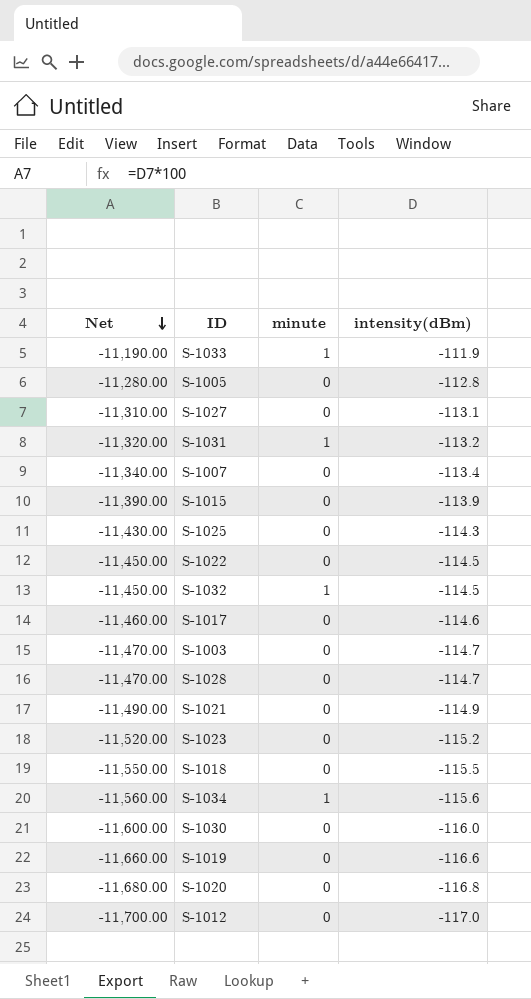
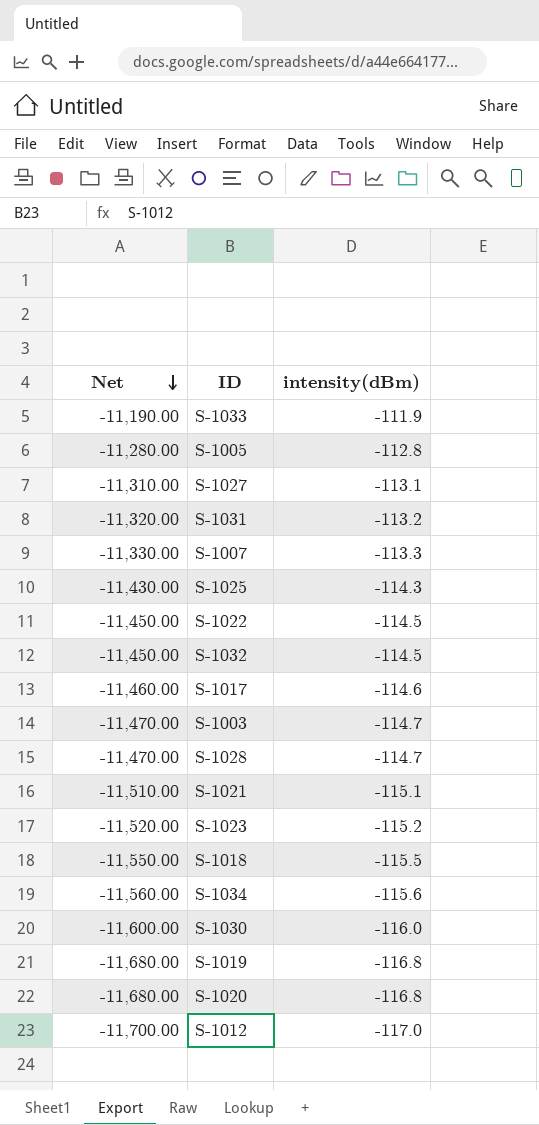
column minute | position: 3 -> none
row S-1015: -11,390.00 | 0 | -113.9 -> none
S-1007 | Net: -11,340.00 -> -11,330.00
S-1007 | intensity(dBm): -113.4 -> -113.3
S-1021 | Net: -11,490.00 -> -11,510.00
S-1021 | intensity(dBm): -114.9 -> -115.1
S-1019 | Net: -11,660.00 -> -11,680.00
S-1019 | intensity(dBm): -116.6 -> -116.8

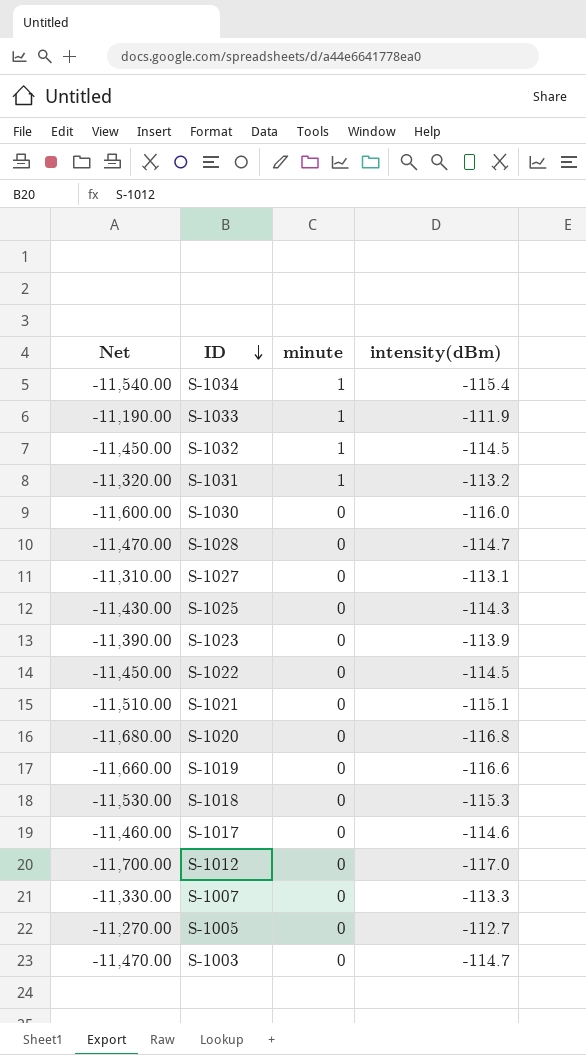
row order: Net descending -> ID descending
column minute | position: none -> 3
S-1034 | Net: -11,560.00 -> -11,540.00
S-1034 | intensity(dBm): -115.6 -> -115.4
S-1023 | Net: -11,520.00 -> -11,390.00
S-1023 | intensity(dBm): -115.2 -> -113.9
S-1019 | Net: -11,680.00 -> -11,660.00
S-1019 | intensity(dBm): -116.8 -> -116.6
S-1018 | Net: -11,550.00 -> -11,530.00
S-1018 | intensity(dBm): -115.5 -> -115.3
S-1005 | Net: -11,280.00 -> -11,270.00
S-1005 | intensity(dBm): -112.8 -> -112.7

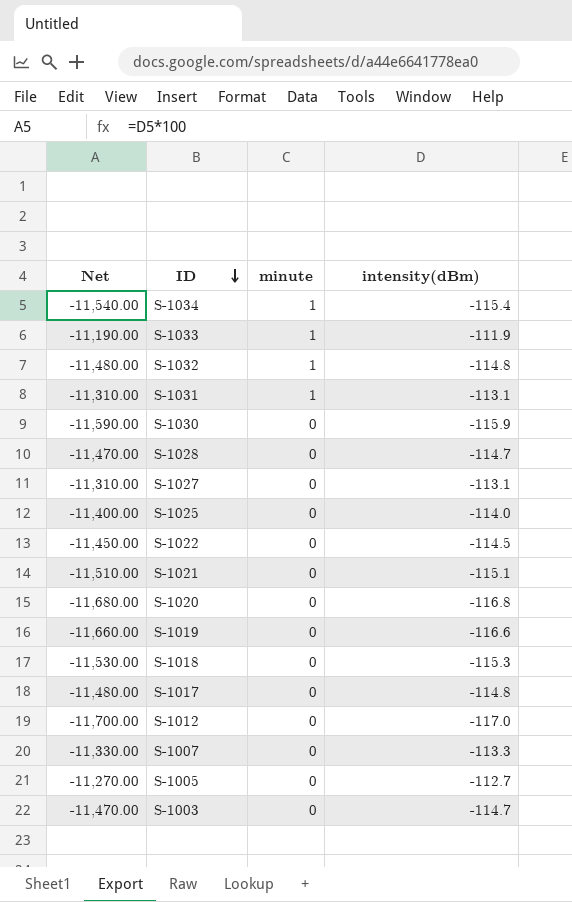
row S-1023: -11,390.00 | 0 | -113.9 -> none
S-1032 | Net: -11,450.00 -> -11,480.00
S-1032 | intensity(dBm): -114.5 -> -114.8
S-1031 | Net: -11,320.00 -> -11,310.00
S-1031 | intensity(dBm): -113.2 -> -113.1
S-1030 | Net: -11,600.00 -> -11,590.00
S-1030 | intensity(dBm): -116.0 -> -115.9
S-1025 | Net: -11,430.00 -> -11,400.00
S-1025 | intensity(dBm): -114.3 -> -114.0
S-1017 | Net: -11,460.00 -> -11,480.00
S-1017 | intensity(dBm): -114.6 -> -114.8

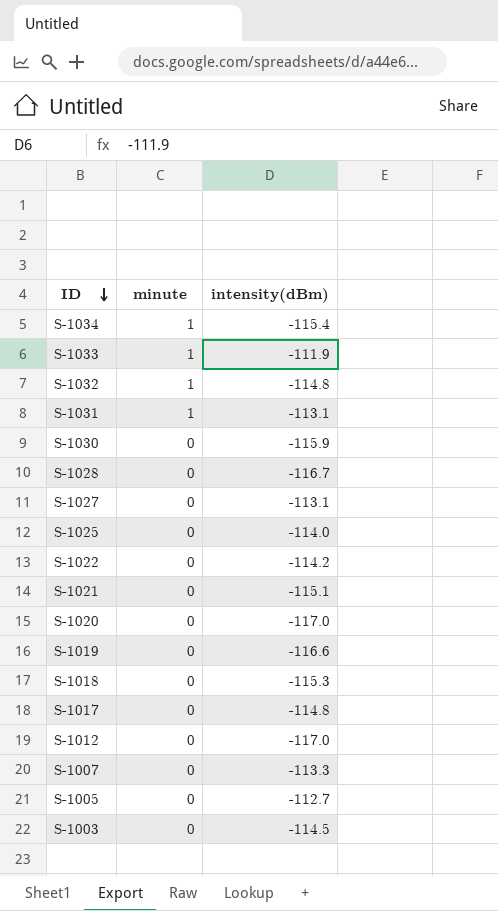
column Net | formula: [intensity(dBm)] * 100 -> none
S-1028 | intensity(dBm): -114.7 -> -116.7
S-1022 | intensity(dBm): -114.5 -> -114.2
S-1020 | intensity(dBm): -116.8 -> -117.0
S-1003 | intensity(dBm): -114.7 -> -114.5

